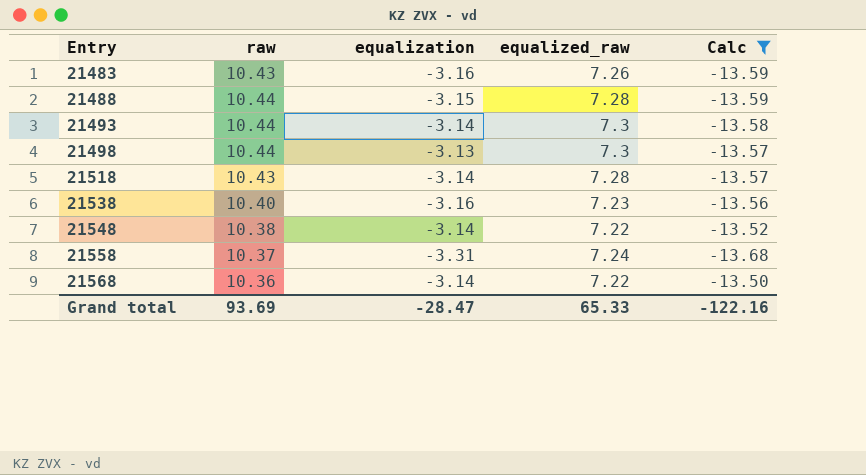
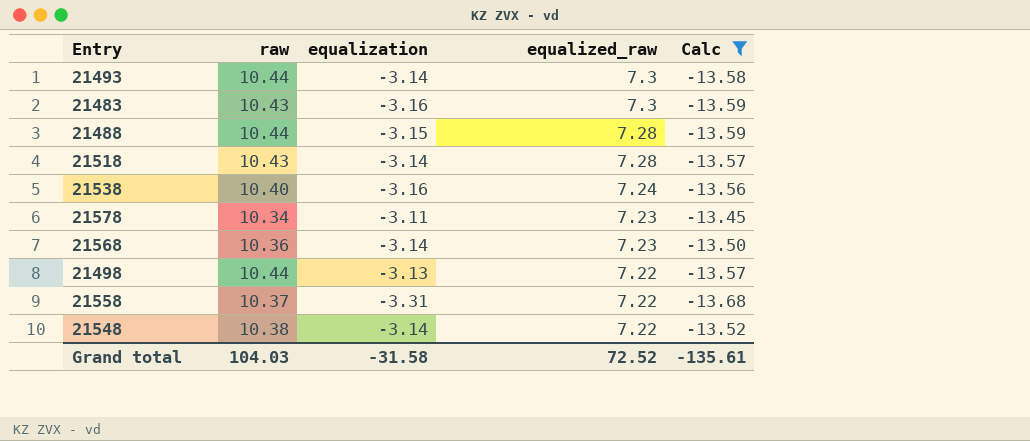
row order: Entry ascending -> equalized_raw descending
21483 | equalized_raw: 7.26 -> 7.3
21538 | equalized_raw: 7.23 -> 7.24
row 21578: none -> 10.34 | -3.11 | 7.23 | -13.45
21568 | equalized_raw: 7.22 -> 7.23
21498 | equalized_raw: 7.3 -> 7.22
21558 | equalized_raw: 7.24 -> 7.22
Grand total | raw: 93.69 -> 104.03
Grand total | equalization: -28.47 -> -31.58
Grand total | equalized_raw: 65.33 -> 72.52
Grand total | Calc: -122.16 -> -135.61

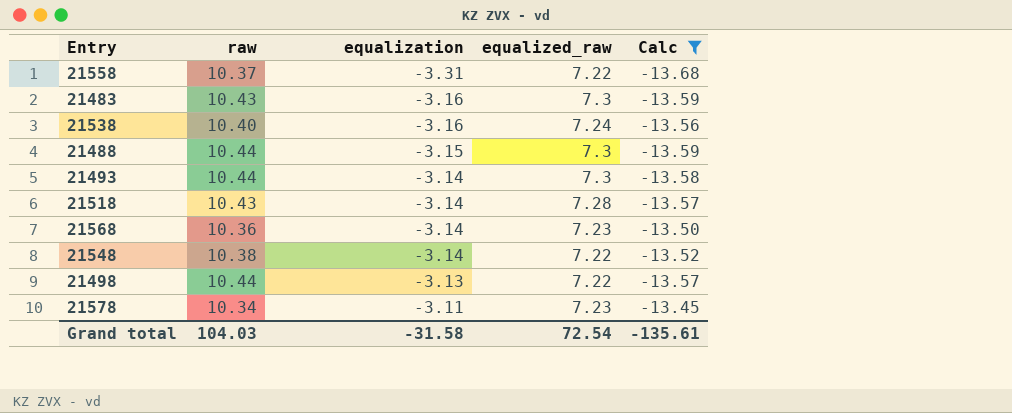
row order: equalized_raw descending -> equalization ascending
21488 | equalized_raw: 7.28 -> 7.3
Grand total | equalized_raw: 72.52 -> 72.54

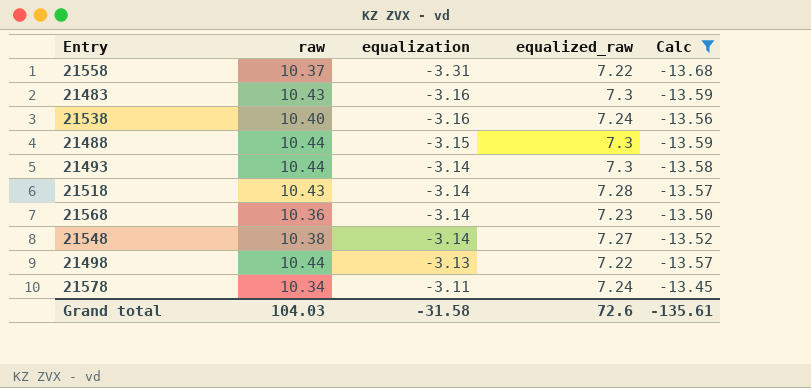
21548 | equalized_raw: 7.22 -> 7.27
21578 | equalized_raw: 7.23 -> 7.24
Grand total | equalized_raw: 72.54 -> 72.6

